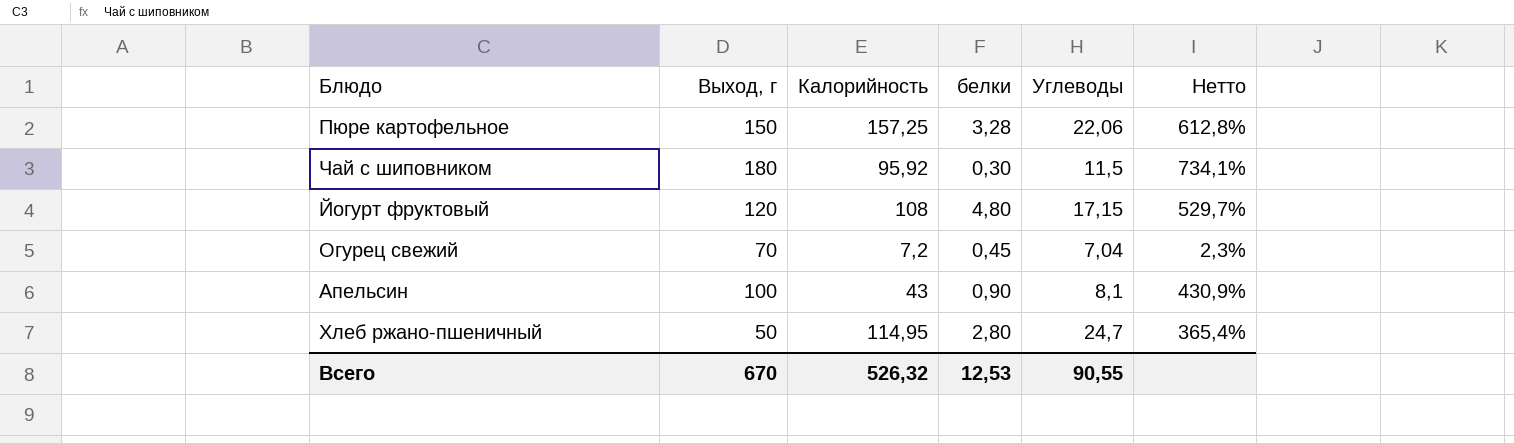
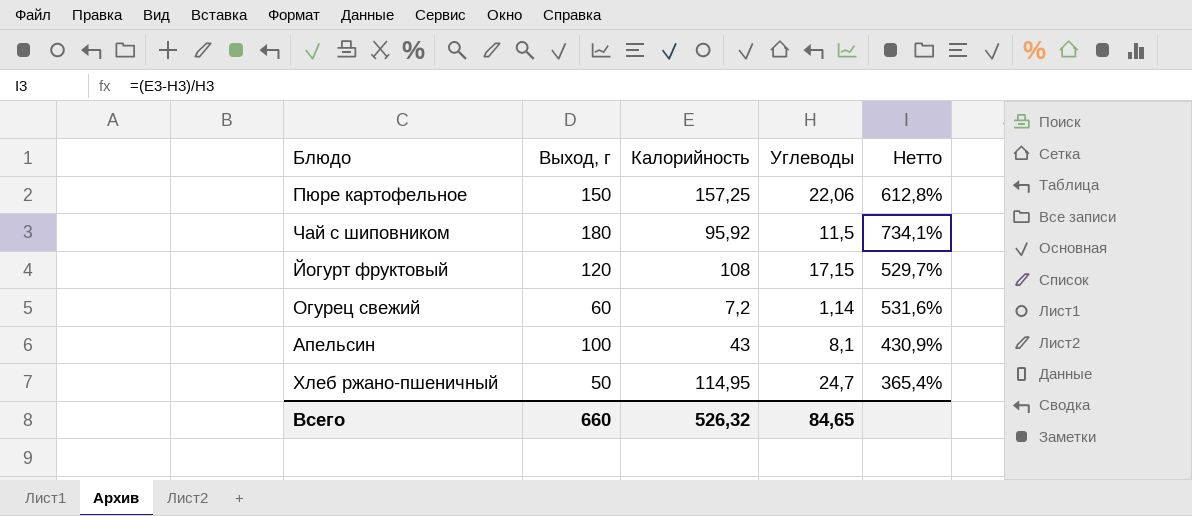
column белки | position: 4 -> none
Огурец свежий | Выход, г: 70 -> 60
Огурец свежий | Углеводы: 7,04 -> 1,14
Огурец свежий | Нетто: 2,3% -> 531,6%
Всего | Выход, г: 670 -> 660
Всего | Углеводы: 90,55 -> 84,65

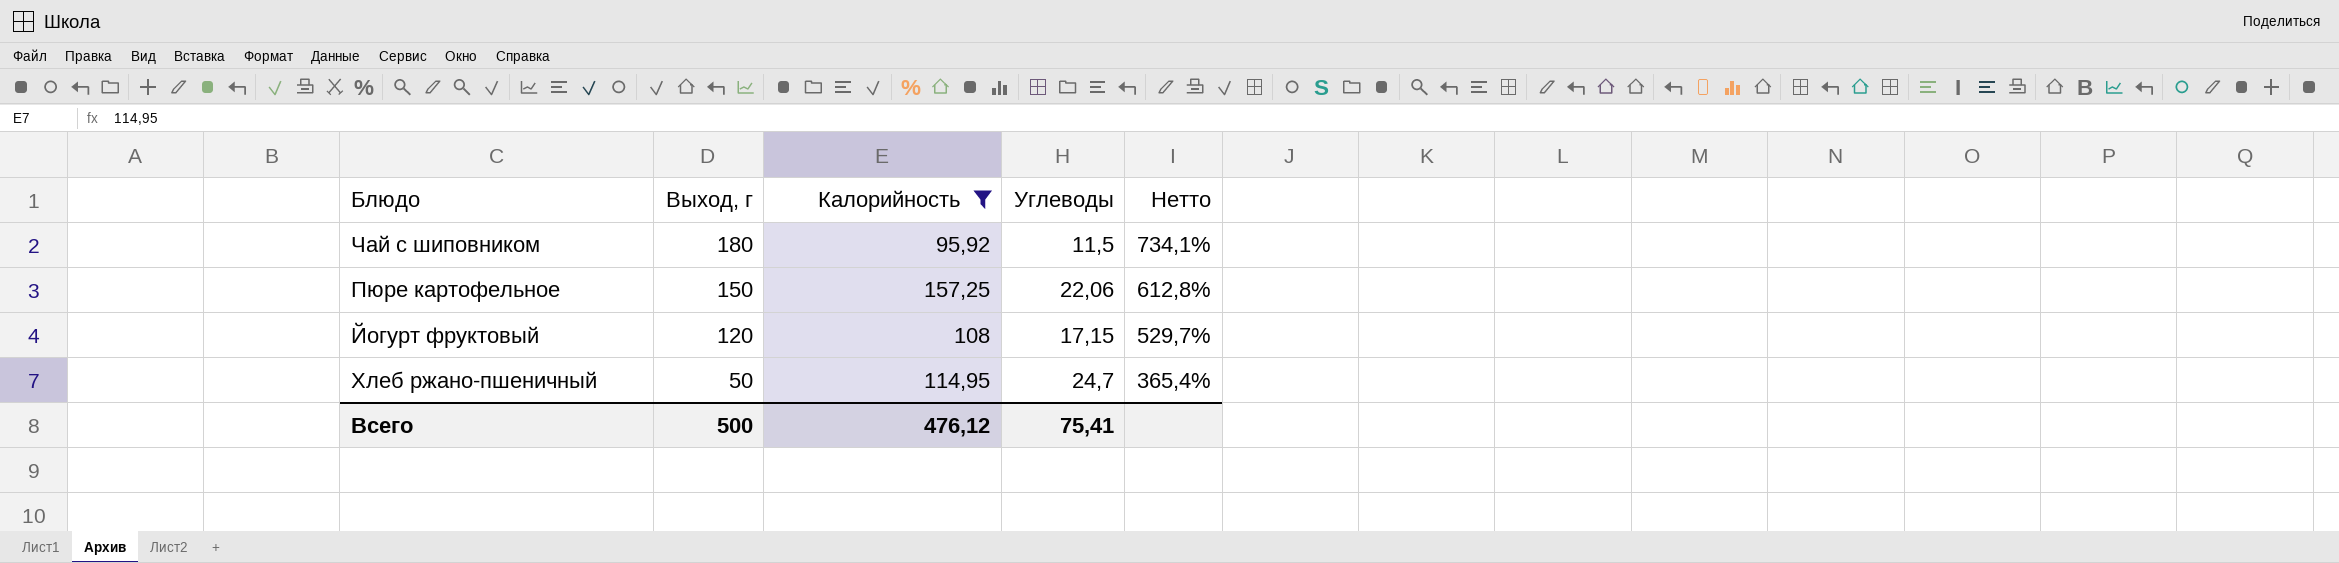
filter: none -> Калорийность >= 95,92
row order: none -> Выход, г descending
Всего | Выход, г: 660 -> 500
Всего | Калорийность: 526,32 -> 476,12
Всего | Углеводы: 84,65 -> 75,41

